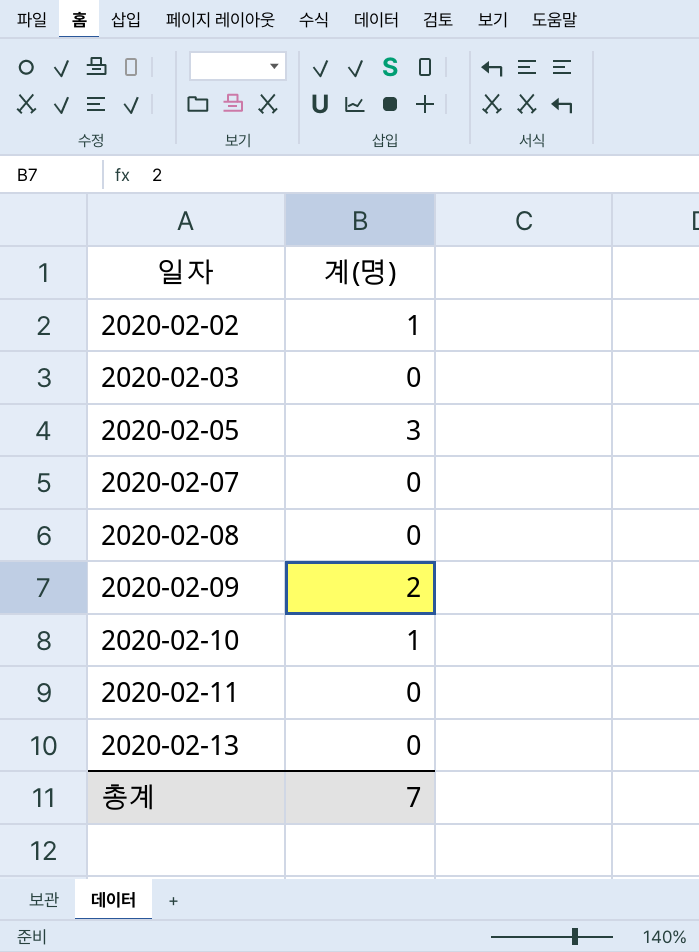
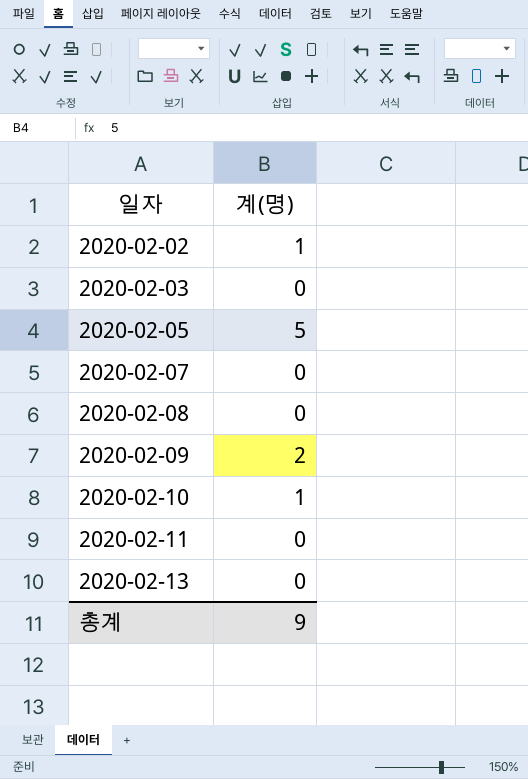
2020-02-05 | 계(명): 3 -> 5
총계 | 계(명): 7 -> 9

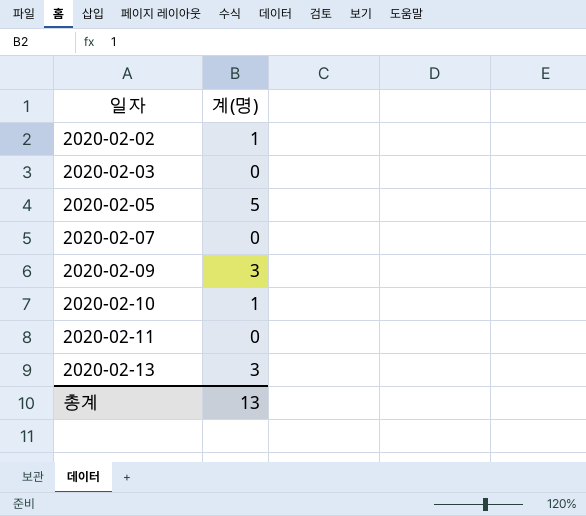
row 2020-02-08: 0 -> none
2020-02-09 | 계(명): 2 -> 3
2020-02-13 | 계(명): 0 -> 3
총계 | 계(명): 9 -> 13

